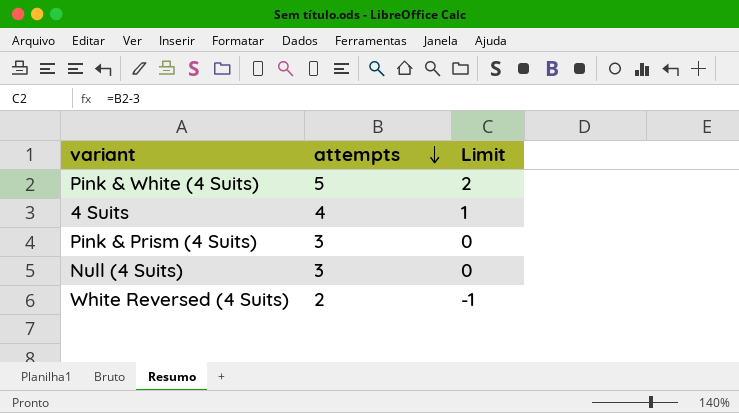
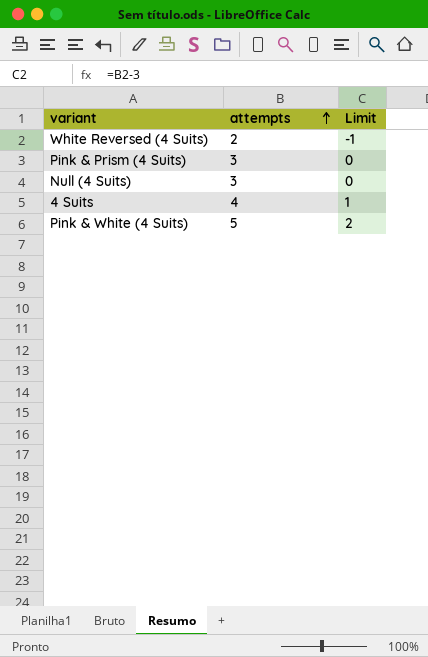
row order: attempts descending -> attempts ascending

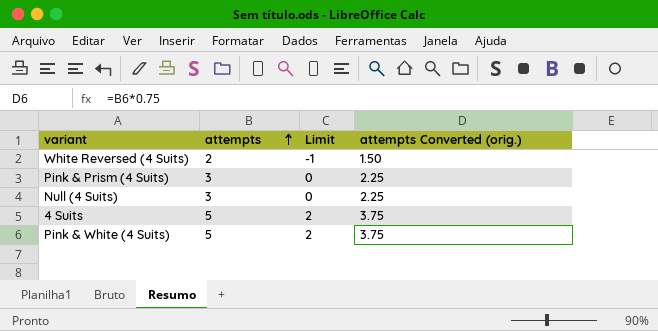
column attempts Converted (orig.) | formula: none -> [attempts] * 0.75
4 Suits | attempts: 4 -> 5
4 Suits | Limit: 1 -> 2

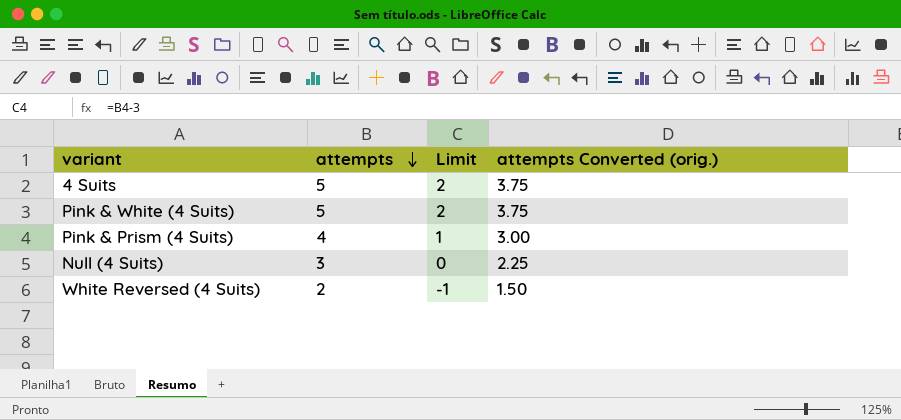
row order: attempts ascending -> attempts descending
Pink & Prism (4 Suits) | attempts: 3 -> 4
Pink & Prism (4 Suits) | Limit: 0 -> 1
Pink & Prism (4 Suits) | attempts Converted (orig.): 2.25 -> 3.00

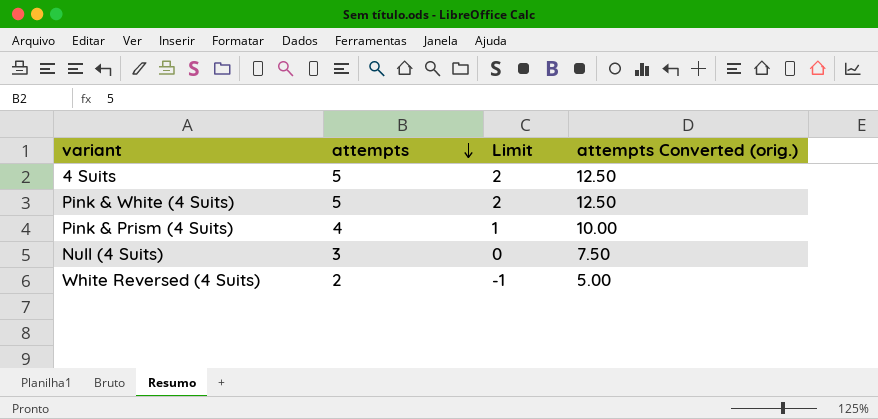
column attempts Converted (orig.) | formula: [attempts] * 0.75 -> [attempts] * 2.5

